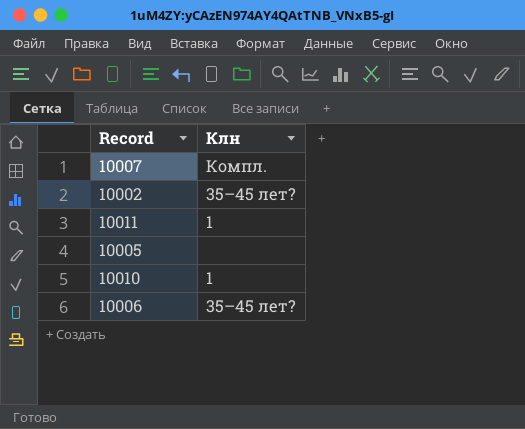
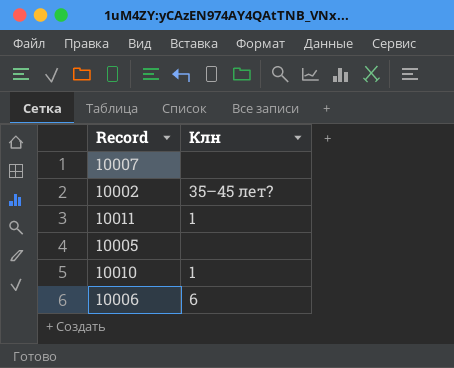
10007 | Клн: Компл. -> none
10006 | Клн: 35–45 лет? -> 6

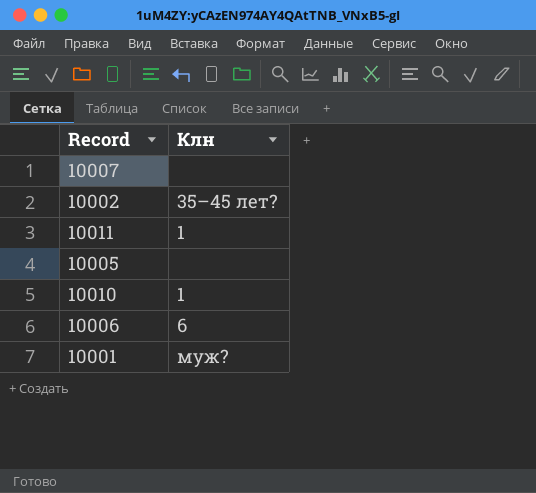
row 10001: none -> муж?

